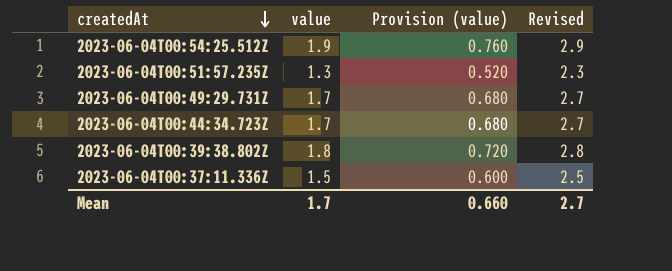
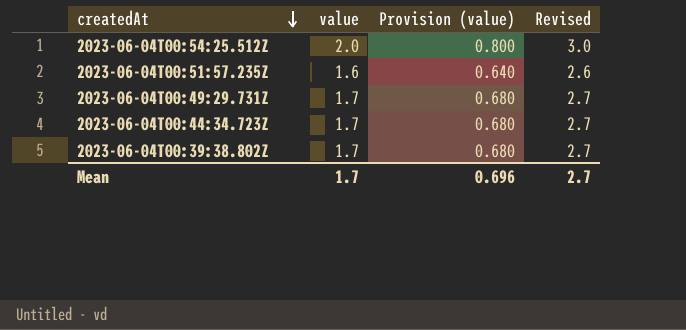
row 2023-06-04T00:37:11.336Z: 1.5 | 0.600 | 2.5 -> none
2023-06-04T00:54:25.512Z | value: 1.9 -> 2.0
2023-06-04T00:54:25.512Z | Provision (value): 0.760 -> 0.800
2023-06-04T00:54:25.512Z | Revised: 2.9 -> 3.0
2023-06-04T00:51:57.235Z | value: 1.3 -> 1.6
2023-06-04T00:51:57.235Z | Provision (value): 0.520 -> 0.640
2023-06-04T00:51:57.235Z | Revised: 2.3 -> 2.6
2023-06-04T00:39:38.802Z | value: 1.8 -> 1.7
2023-06-04T00:39:38.802Z | Provision (value): 0.720 -> 0.680
2023-06-04T00:39:38.802Z | Revised: 2.8 -> 2.7
Mean | Provision (value): 0.660 -> 0.696

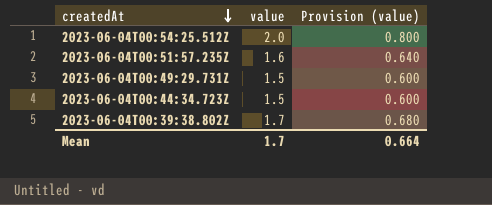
column Revised | formula: [value] + 1 -> none
2023-06-04T00:49:29.731Z | value: 1.7 -> 1.5
2023-06-04T00:49:29.731Z | Provision (value): 0.680 -> 0.600
2023-06-04T00:44:34.723Z | value: 1.7 -> 1.5
2023-06-04T00:44:34.723Z | Provision (value): 0.680 -> 0.600
Mean | Provision (value): 0.696 -> 0.664

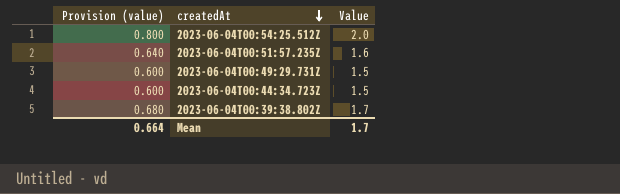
column Provision (value) | position: 3 -> 1
column name: value -> Value

